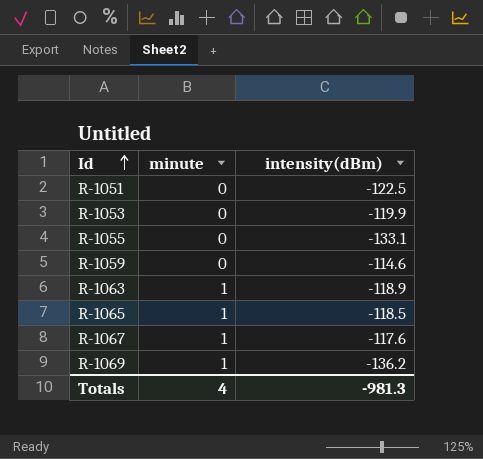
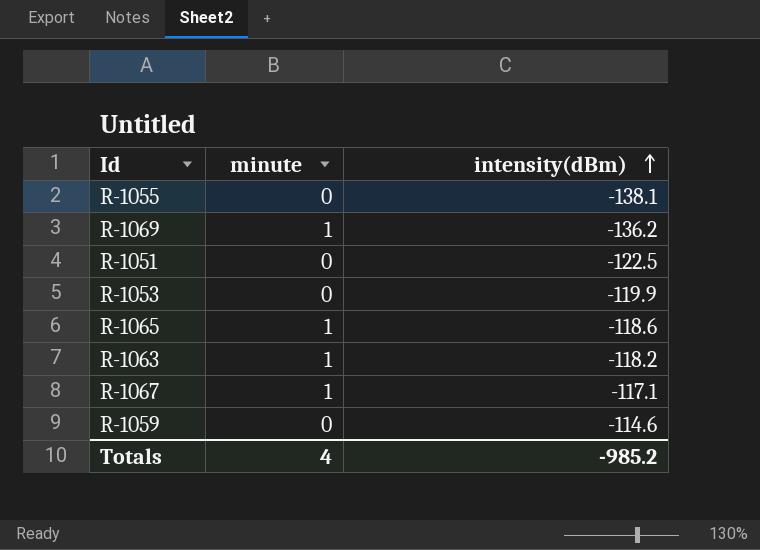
row order: Id ascending -> intensity(dBm) ascending
R-1055 | intensity(dBm): -133.1 -> -138.1
R-1065 | intensity(dBm): -118.5 -> -118.6
R-1063 | intensity(dBm): -118.9 -> -118.2
R-1067 | intensity(dBm): -117.6 -> -117.1
Totals | intensity(dBm): -981.3 -> -985.2

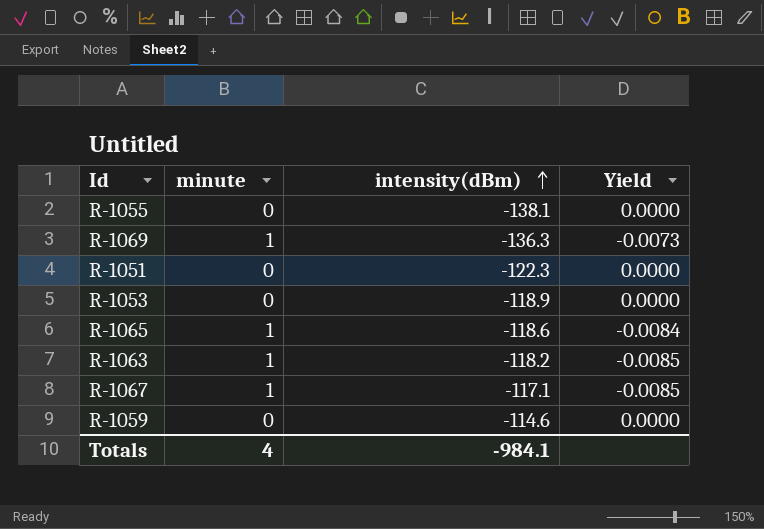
column Yield | formula: none -> [minute] / [intensity(dBm)]
R-1069 | intensity(dBm): -136.2 -> -136.3
R-1051 | intensity(dBm): -122.5 -> -122.3
R-1053 | intensity(dBm): -119.9 -> -118.9
Totals | intensity(dBm): -985.2 -> -984.1

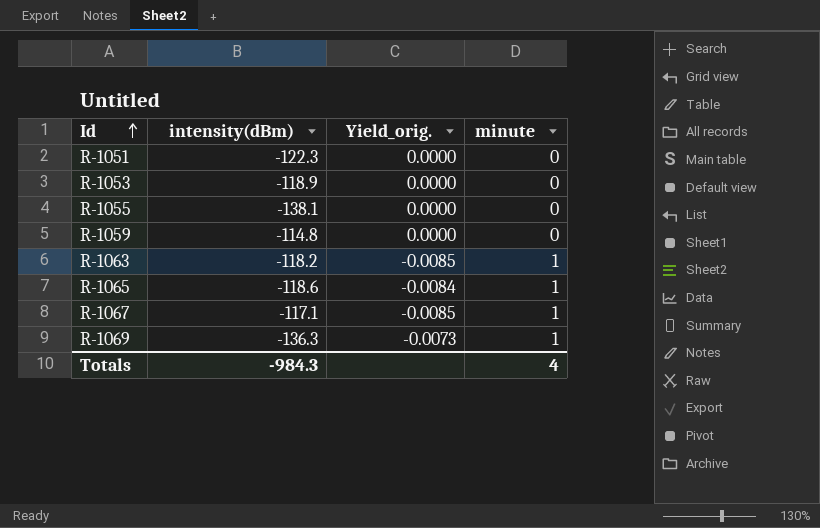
row order: intensity(dBm) ascending -> Id ascending
column name: Yield -> Yield_orig.
column minute | position: 2 -> 4
R-1059 | intensity(dBm): -114.6 -> -114.8
Totals | intensity(dBm): -984.1 -> -984.3

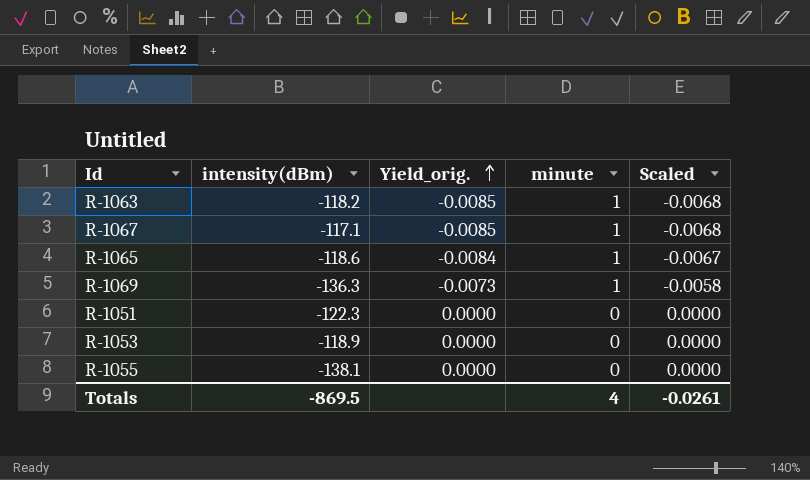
row order: Id ascending -> Yield_orig. ascending
column Scaled | formula: none -> [Yield_orig.] * 0.8
row R-1059: -114.8 | 0.0000 | 0 -> none
Totals | intensity(dBm): -984.3 -> -869.5

